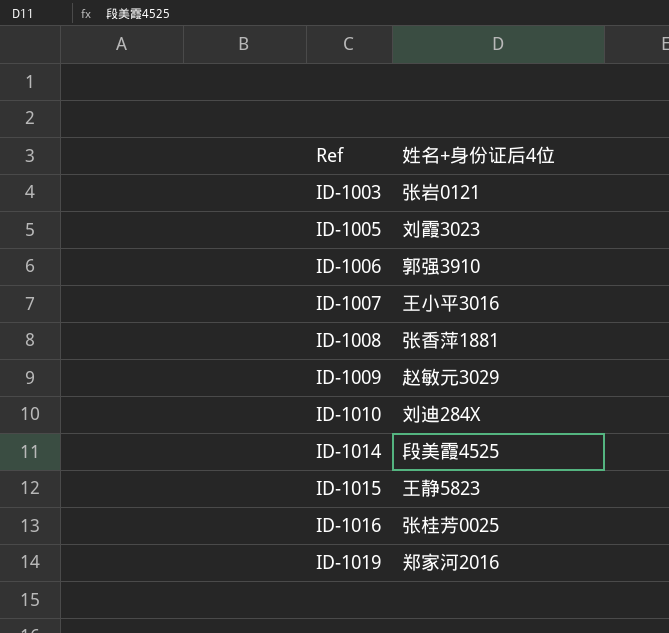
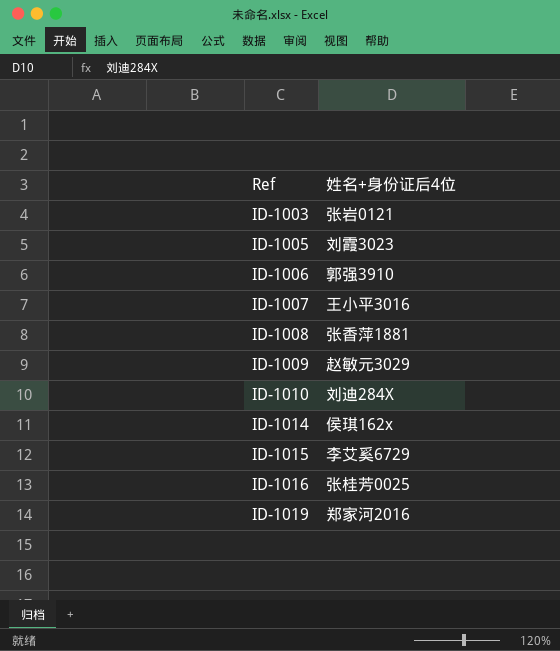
ID-1014 | 姓名+身份证后4位: 段美霞4525 -> 侯琪162x
ID-1015 | 姓名+身份证后4位: 王静5823 -> 李艾奚6729

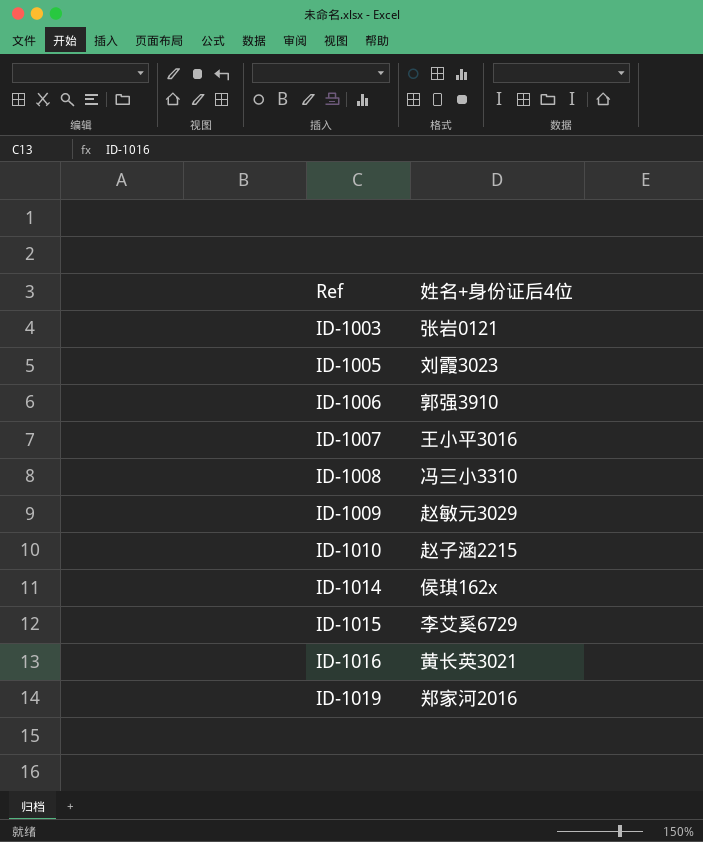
ID-1008 | 姓名+身份证后4位: 张香萍1881 -> 冯三小3310
ID-1010 | 姓名+身份证后4位: 刘迪284X -> 赵子涵2215
ID-1016 | 姓名+身份证后4位: 张桂芳0025 -> 黄长英3021

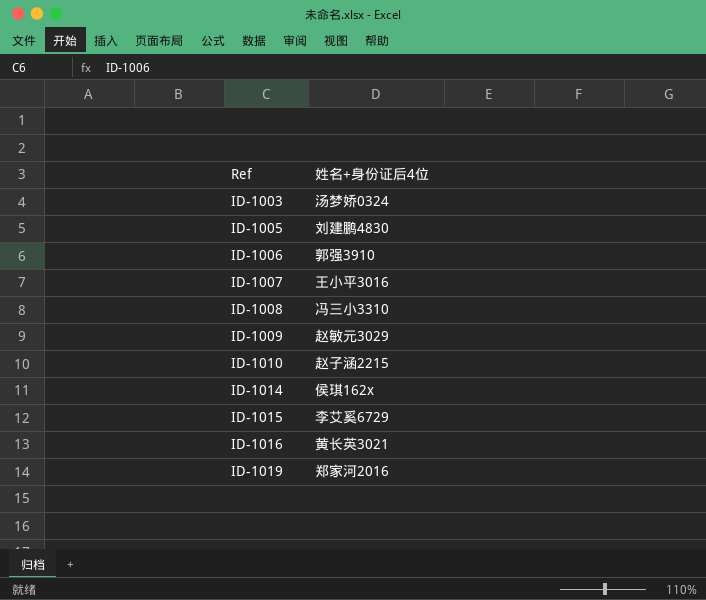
ID-1003 | 姓名+身份证后4位: 张岩0121 -> 汤梦娇0324
ID-1005 | 姓名+身份证后4位: 刘霞3023 -> 刘建鹏4830

